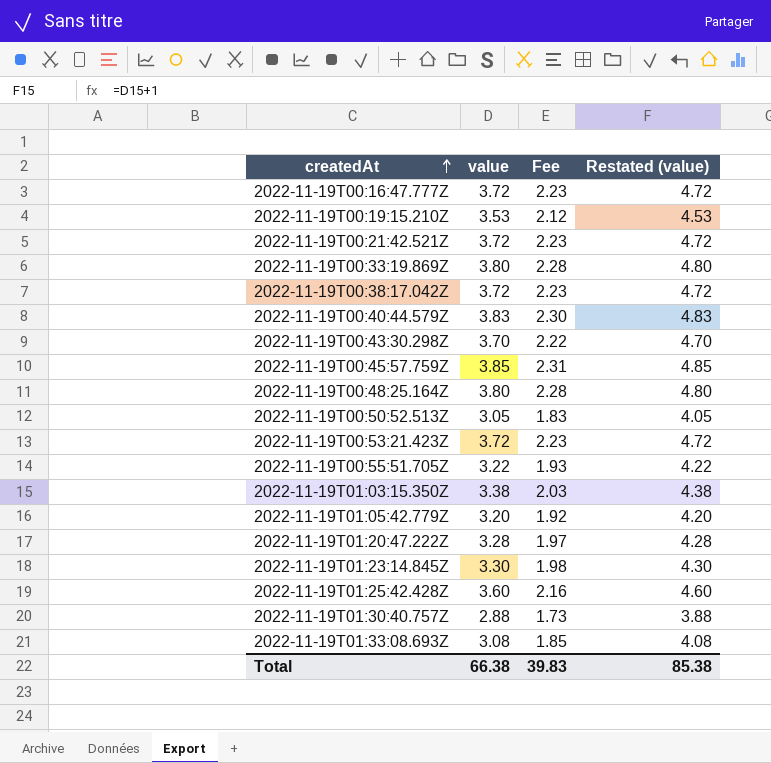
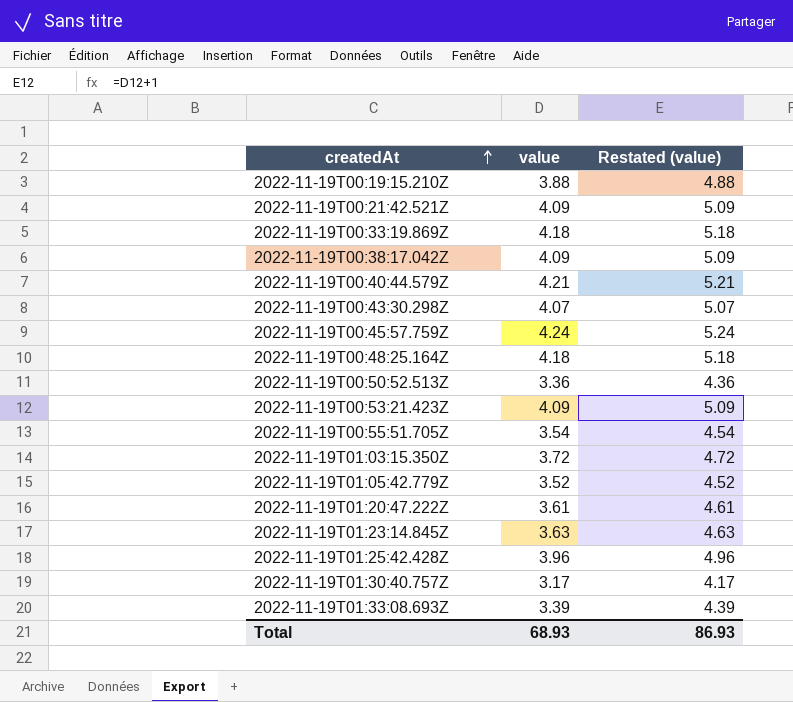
column Fee | formula: [value] * 0.6 -> none
row 2022-11-19T00:16:47.777Z: 3.72 | 2.23 | 4.72 -> none
2022-11-19T00:19:15.210Z | value: 3.53 -> 3.88
2022-11-19T00:19:15.210Z | Restated (value): 4.53 -> 4.88
2022-11-19T00:21:42.521Z | value: 3.72 -> 4.09
2022-11-19T00:21:42.521Z | Restated (value): 4.72 -> 5.09
2022-11-19T00:33:19.869Z | value: 3.80 -> 4.18
2022-11-19T00:33:19.869Z | Restated (value): 4.80 -> 5.18
2022-11-19T00:38:17.042Z | value: 3.72 -> 4.09
2022-11-19T00:38:17.042Z | Restated (value): 4.72 -> 5.09
2022-11-19T00:40:44.579Z | value: 3.83 -> 4.21
2022-11-19T00:40:44.579Z | Restated (value): 4.83 -> 5.21
2022-11-19T00:43:30.298Z | value: 3.70 -> 4.07
2022-11-19T00:43:30.298Z | Restated (value): 4.70 -> 5.07
2022-11-19T00:45:57.759Z | value: 3.85 -> 4.24
2022-11-19T00:45:57.759Z | Restated (value): 4.85 -> 5.24
2022-11-19T00:48:25.164Z | value: 3.80 -> 4.18
2022-11-19T00:48:25.164Z | Restated (value): 4.80 -> 5.18
2022-11-19T00:50:52.513Z | value: 3.05 -> 3.36
2022-11-19T00:50:52.513Z | Restated (value): 4.05 -> 4.36
2022-11-19T00:53:21.423Z | value: 3.72 -> 4.09
2022-11-19T00:53:21.423Z | Restated (value): 4.72 -> 5.09
2022-11-19T00:55:51.705Z | value: 3.22 -> 3.54
2022-11-19T00:55:51.705Z | Restated (value): 4.22 -> 4.54
2022-11-19T01:03:15.350Z | value: 3.38 -> 3.72
2022-11-19T01:03:15.350Z | Restated (value): 4.38 -> 4.72
2022-11-19T01:05:42.779Z | value: 3.20 -> 3.52
2022-11-19T01:05:42.779Z | Restated (value): 4.20 -> 4.52
2022-11-19T01:20:47.222Z | value: 3.28 -> 3.61
2022-11-19T01:20:47.222Z | Restated (value): 4.28 -> 4.61
2022-11-19T01:23:14.845Z | value: 3.30 -> 3.63
2022-11-19T01:23:14.845Z | Restated (value): 4.30 -> 4.63
2022-11-19T01:25:42.428Z | value: 3.60 -> 3.96
2022-11-19T01:25:42.428Z | Restated (value): 4.60 -> 4.96
2022-11-19T01:30:40.757Z | value: 2.88 -> 3.17
2022-11-19T01:30:40.757Z | Restated (value): 3.88 -> 4.17
2022-11-19T01:33:08.693Z | value: 3.08 -> 3.39
2022-11-19T01:33:08.693Z | Restated (value): 4.08 -> 4.39
Total | value: 66.38 -> 68.93
Total | Restated (value): 85.38 -> 86.93

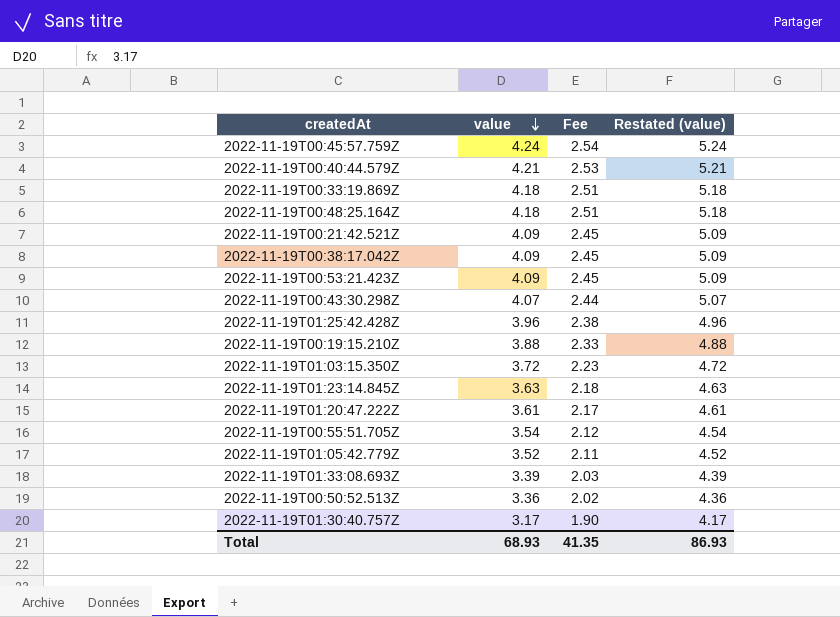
row order: createdAt ascending -> value descending
column Fee | formula: none -> [value] * 0.6

